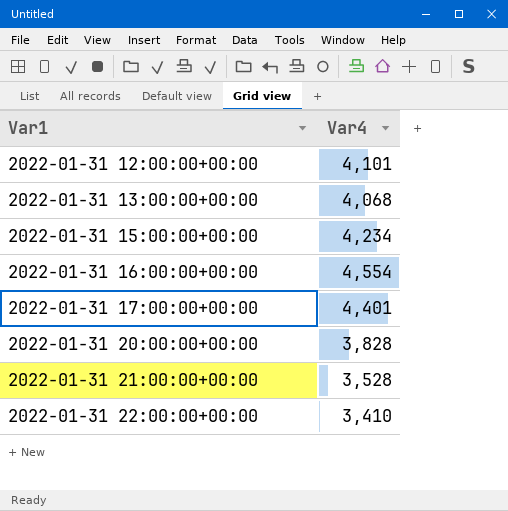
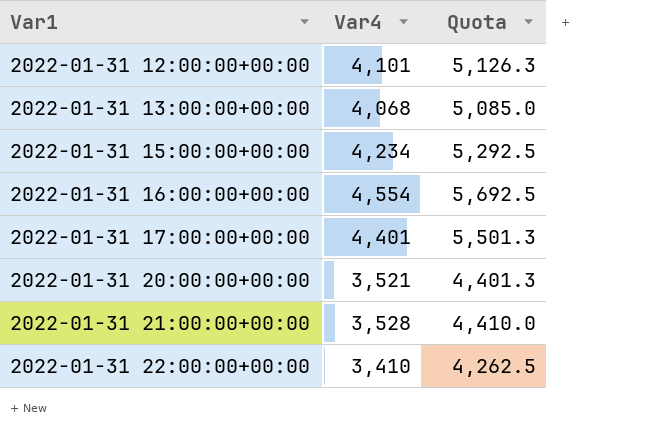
column Quota | formula: none -> [Var4] * 1.25
2022-01-31 20:00:00+00:00 | Var4: 3,828 -> 3,521

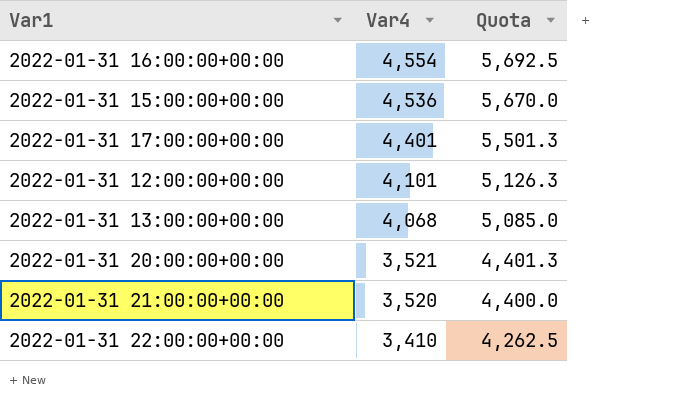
row order: Var1 ascending -> Var4 descending
2022-01-31 15:00:00+00:00 | Var4: 4,234 -> 4,536
2022-01-31 15:00:00+00:00 | Quota: 5,292.5 -> 5,670.0
2022-01-31 21:00:00+00:00 | Var4: 3,528 -> 3,520
2022-01-31 21:00:00+00:00 | Quota: 4,410.0 -> 4,400.0

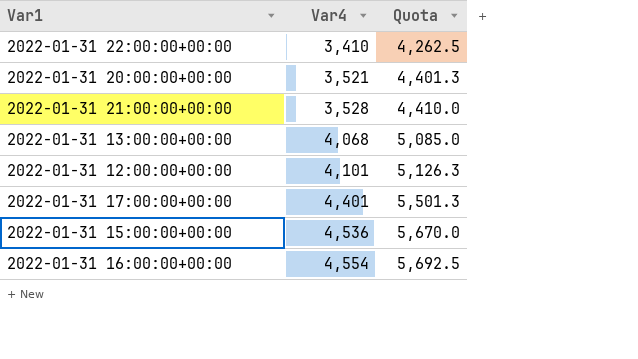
row order: Var4 descending -> Var4 ascending
2022-01-31 21:00:00+00:00 | Var4: 3,520 -> 3,528
2022-01-31 21:00:00+00:00 | Quota: 4,400.0 -> 4,410.0

